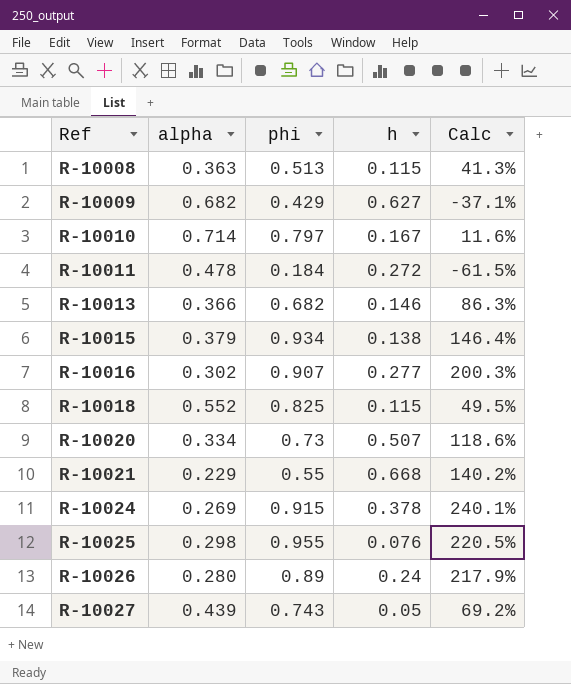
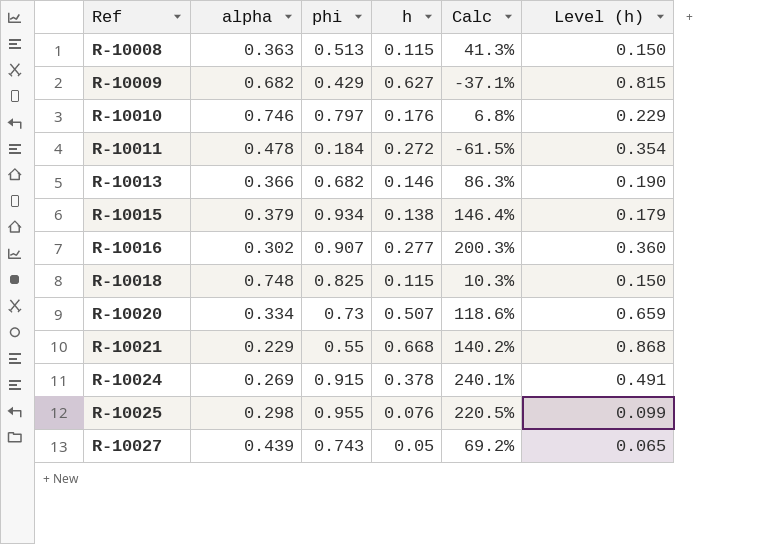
column Level (h) | formula: none -> [h] * 1.3
row R-10026: 0.280 | 0.89 | 0.24 | 217.9% -> none
R-10010 | alpha: 0.714 -> 0.746
R-10010 | h: 0.167 -> 0.176
R-10010 | Calc: 11.6% -> 6.8%
R-10018 | alpha: 0.552 -> 0.748
R-10018 | Calc: 49.5% -> 10.3%

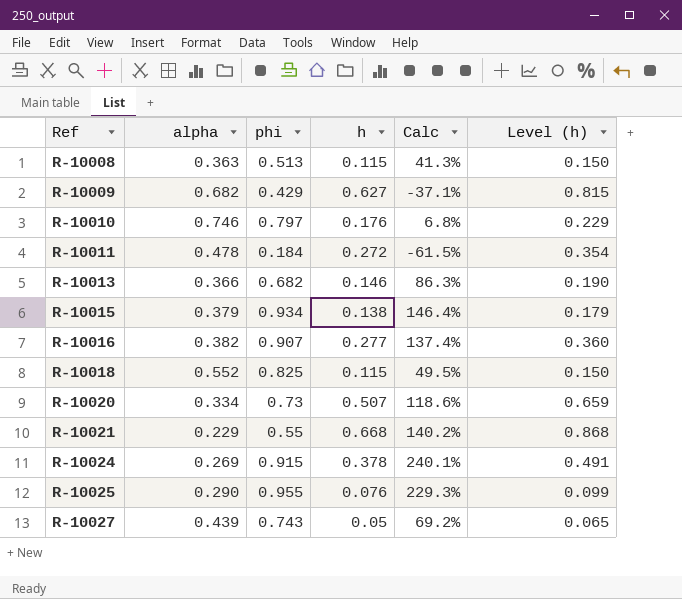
R-10016 | alpha: 0.302 -> 0.382
R-10016 | Calc: 200.3% -> 137.4%
R-10018 | alpha: 0.748 -> 0.552
R-10018 | Calc: 10.3% -> 49.5%
R-10025 | alpha: 0.298 -> 0.290
R-10025 | Calc: 220.5% -> 229.3%

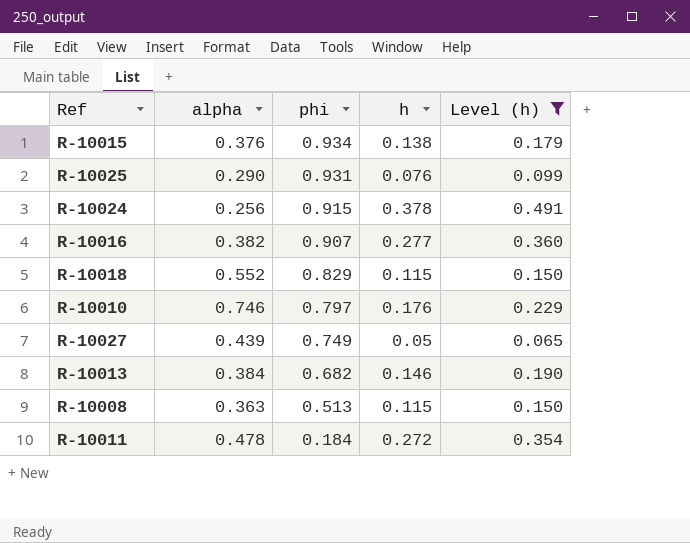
filter: none -> Level (h) <= 0.491
row order: Ref ascending -> phi descending
column Calc | formula: ([phi] - [alpha]) / [alpha] -> none
R-10015 | alpha: 0.379 -> 0.376
R-10025 | phi: 0.955 -> 0.931
R-10024 | alpha: 0.269 -> 0.256
R-10018 | phi: 0.825 -> 0.829
R-10027 | phi: 0.743 -> 0.749
R-10013 | alpha: 0.366 -> 0.384

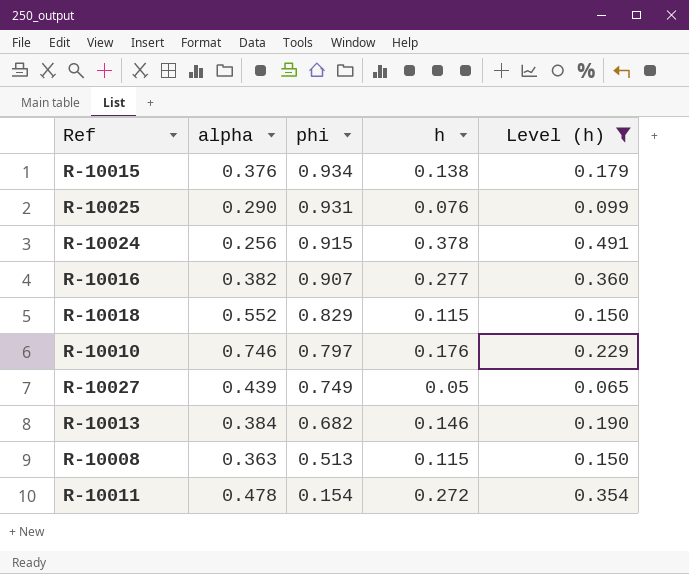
R-10011 | phi: 0.184 -> 0.154

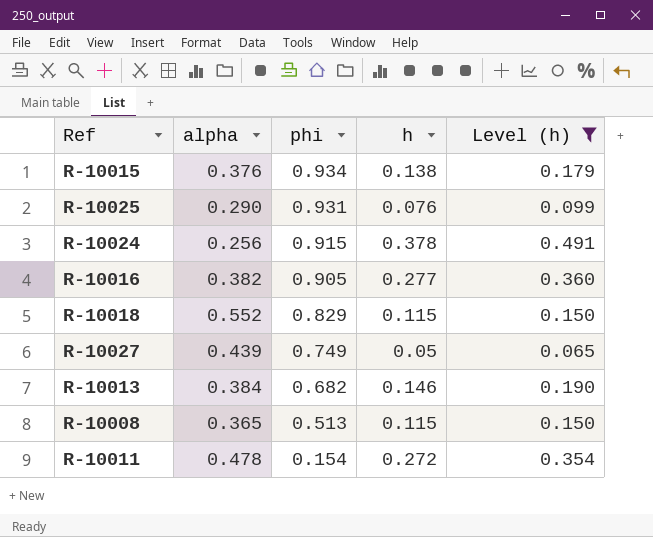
row R-10010: 0.746 | 0.797 | 0.176 | 0.229 -> none
R-10016 | phi: 0.907 -> 0.905
R-10008 | alpha: 0.363 -> 0.365

